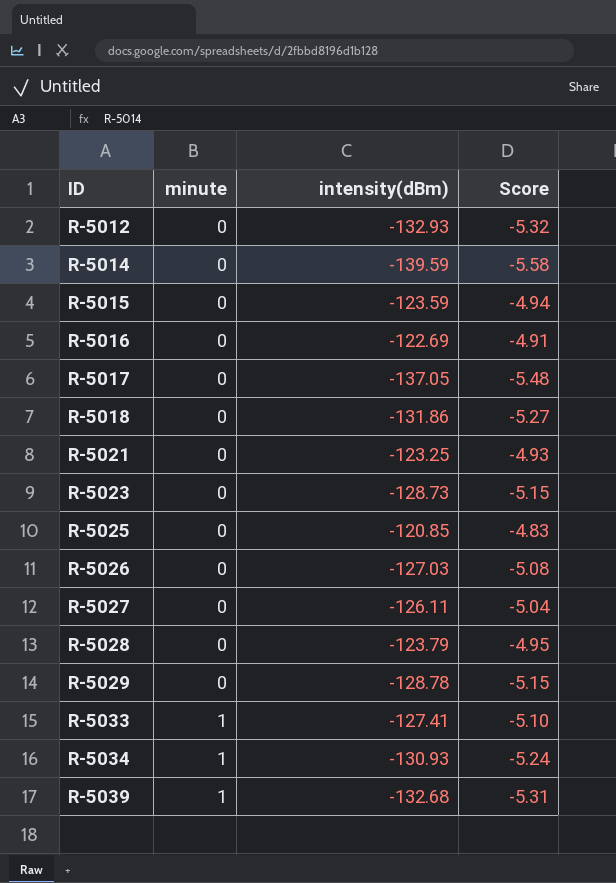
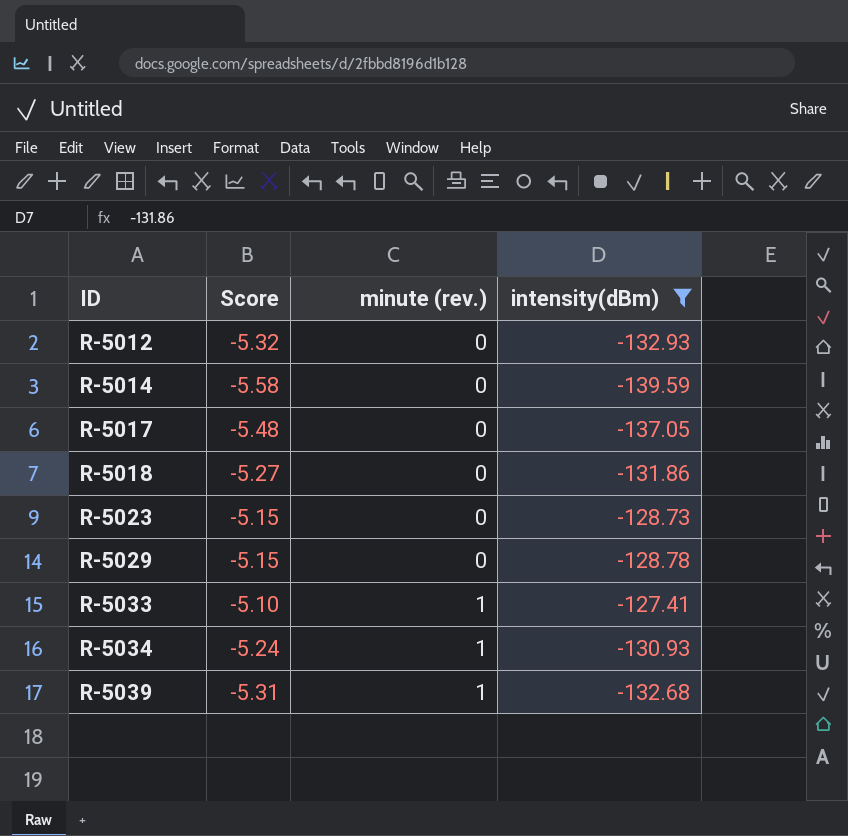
filter: none -> intensity(dBm) <= -127.41
column Score | position: 4 -> 2
column name: minute -> minute (rev.)

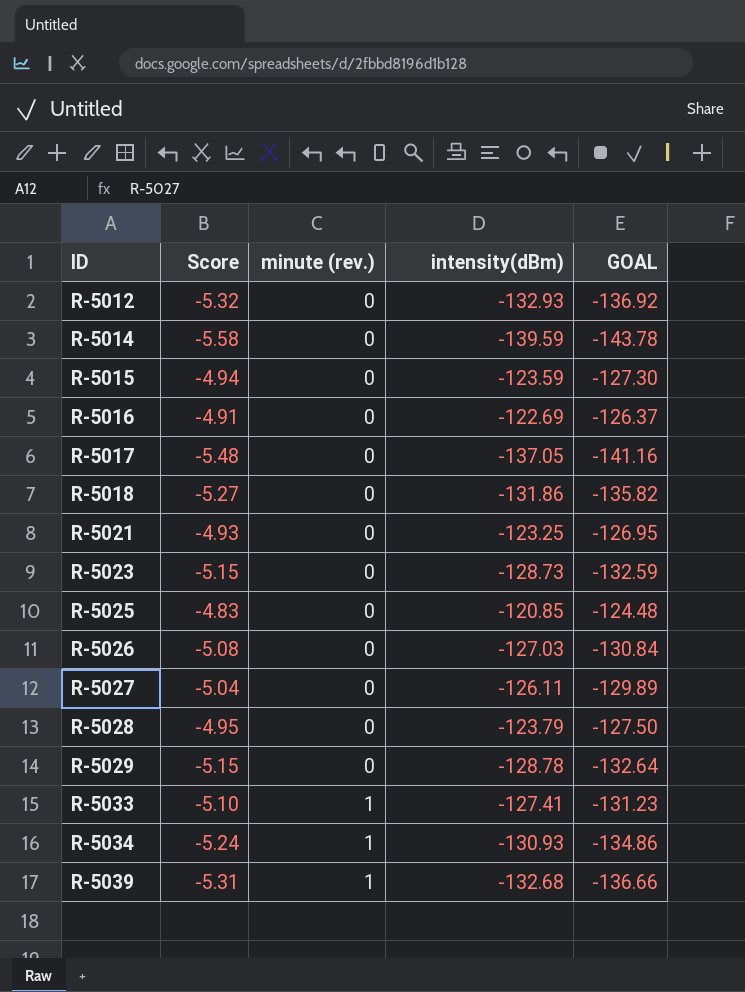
filter: intensity(dBm) <= -127.41 -> none
column GOAL | formula: none -> [intensity(dBm)] * 1.03

